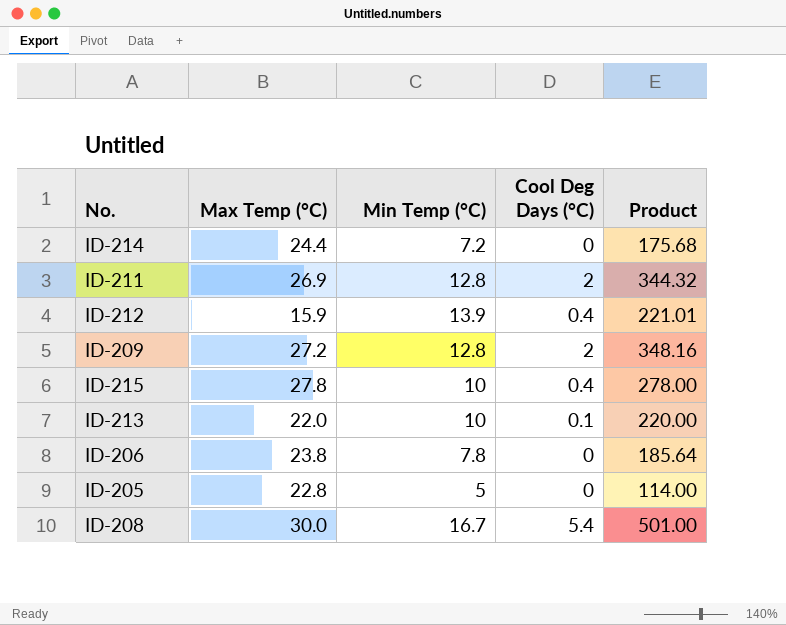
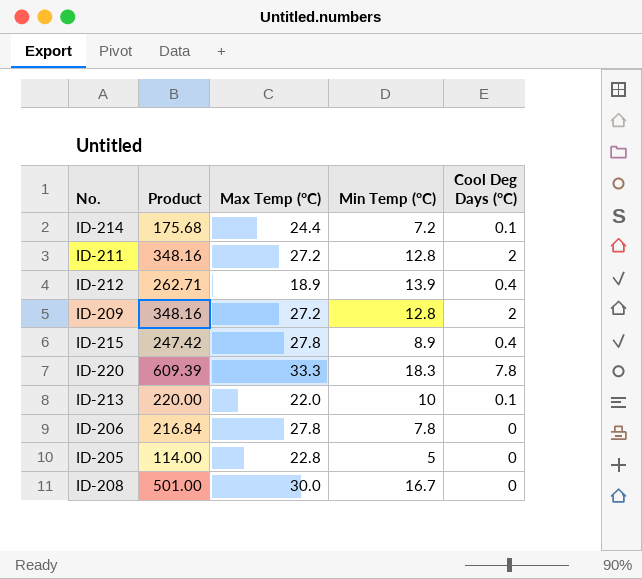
column Product | position: 5 -> 2
ID-214 | Cool Deg Days (°C): 0 -> 0.1
ID-211 | Product: 344.32 -> 348.16
ID-211 | Max Temp (°C): 26.9 -> 27.2
ID-212 | Product: 221.01 -> 262.71
ID-212 | Max Temp (°C): 15.9 -> 18.9
ID-215 | Product: 278.00 -> 247.42
ID-215 | Min Temp (°C): 10 -> 8.9
row ID-220: none -> 609.39 | 33.3 | 18.3 | 7.8
ID-206 | Product: 185.64 -> 216.84
ID-206 | Max Temp (°C): 23.8 -> 27.8
ID-208 | Cool Deg Days (°C): 5.4 -> 0

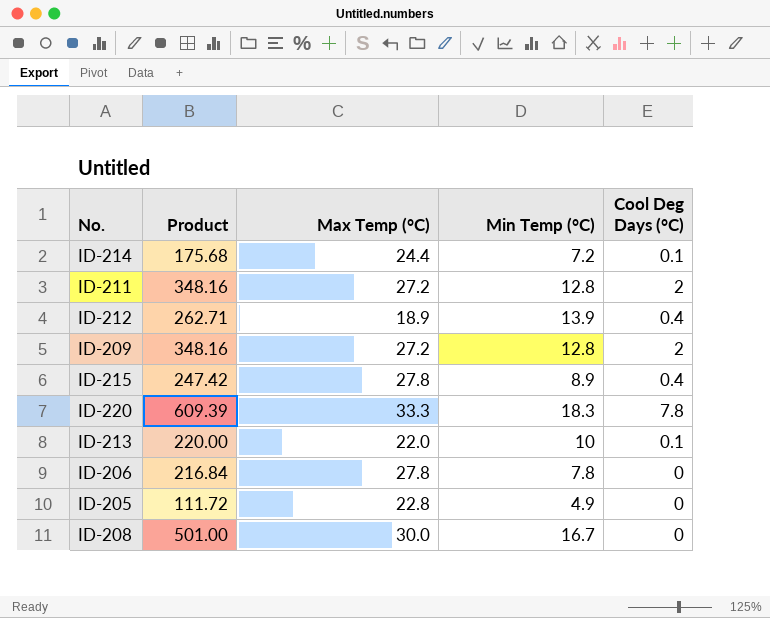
ID-205 | Product: 114.00 -> 111.72
ID-205 | Min Temp (°C): 5 -> 4.9

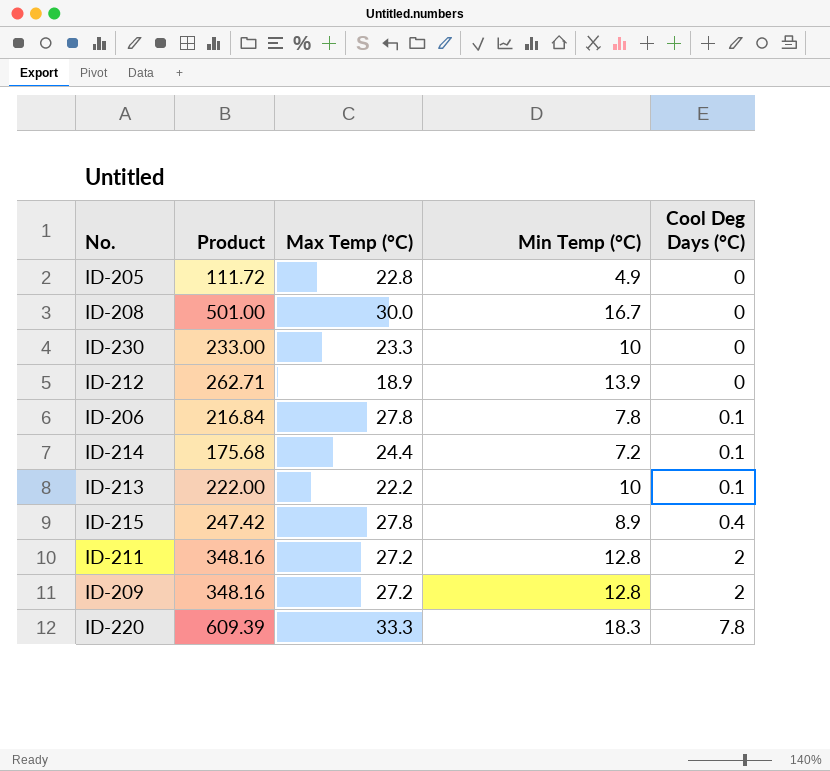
row order: none -> Cool Deg Days (°C) ascending
row ID-230: none -> 233.00 | 23.3 | 10 | 0
ID-212 | Cool Deg Days (°C): 0.4 -> 0
ID-206 | Cool Deg Days (°C): 0 -> 0.1
ID-213 | Product: 220.00 -> 222.00
ID-213 | Max Temp (°C): 22.0 -> 22.2

